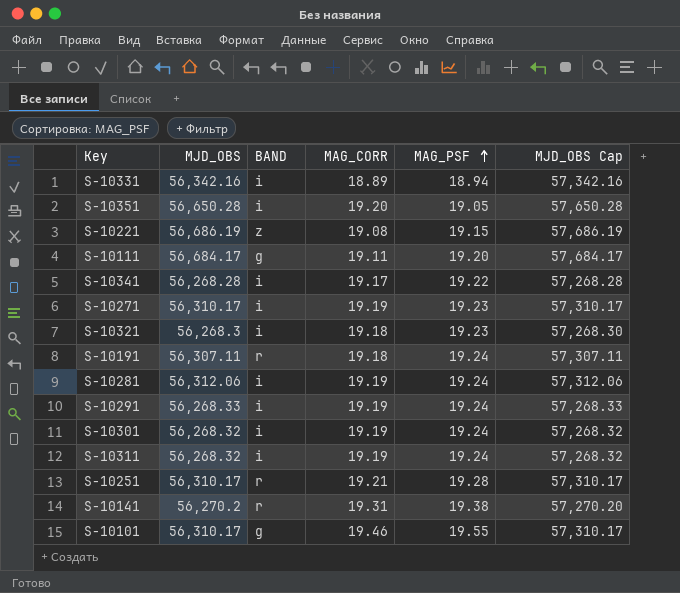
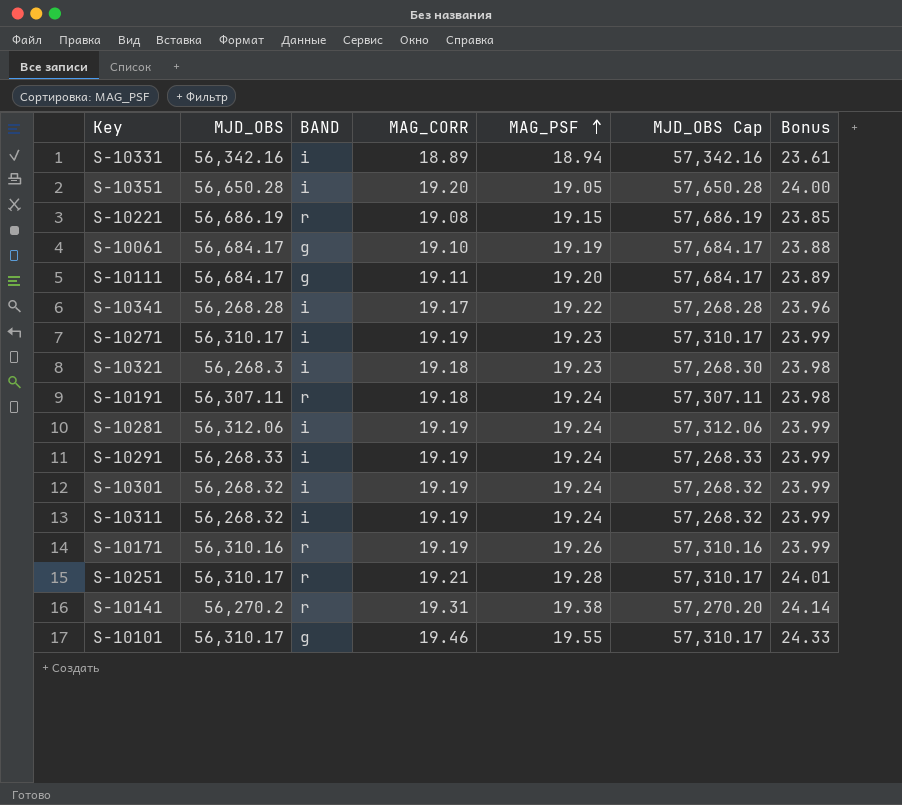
column Bonus | formula: none -> [MAG_CORR] * 1.25
S-10221 | BAND: z -> r
row S-10061: none -> 56,684.17 | g | 19.10 | 19.19 | 57,684.17 | 23.88
row S-10171: none -> 56,310.16 | r | 19.19 | 19.26 | 57,310.16 | 23.99

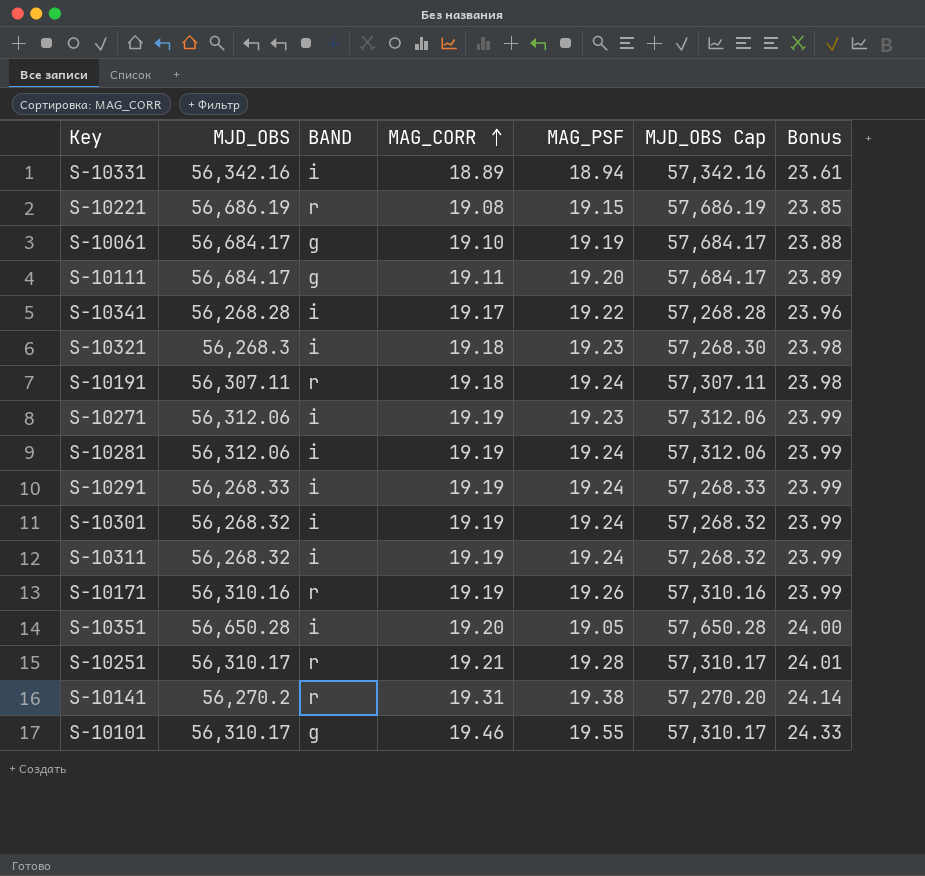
row order: MAG_PSF ascending -> MAG_CORR ascending
S-10271 | MJD_OBS: 56,310.17 -> 56,312.06
S-10271 | MJD_OBS Cap: 57,310.17 -> 57,312.06

